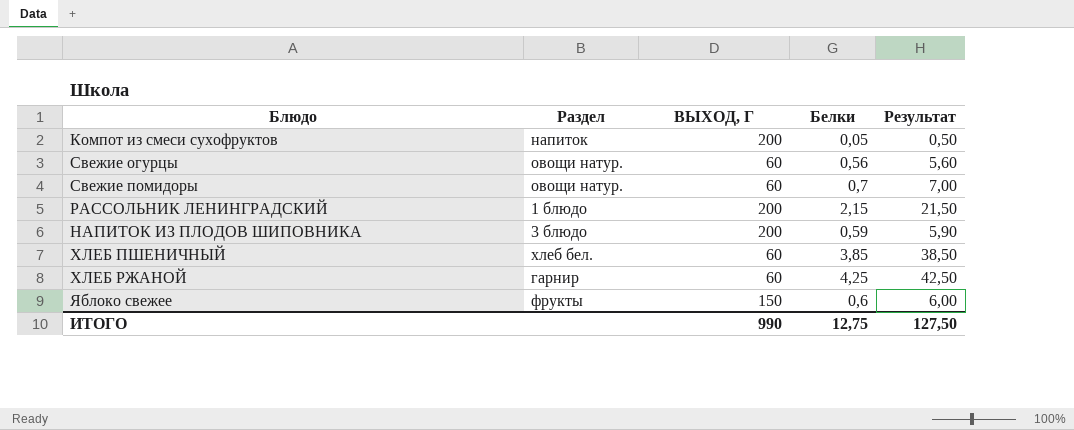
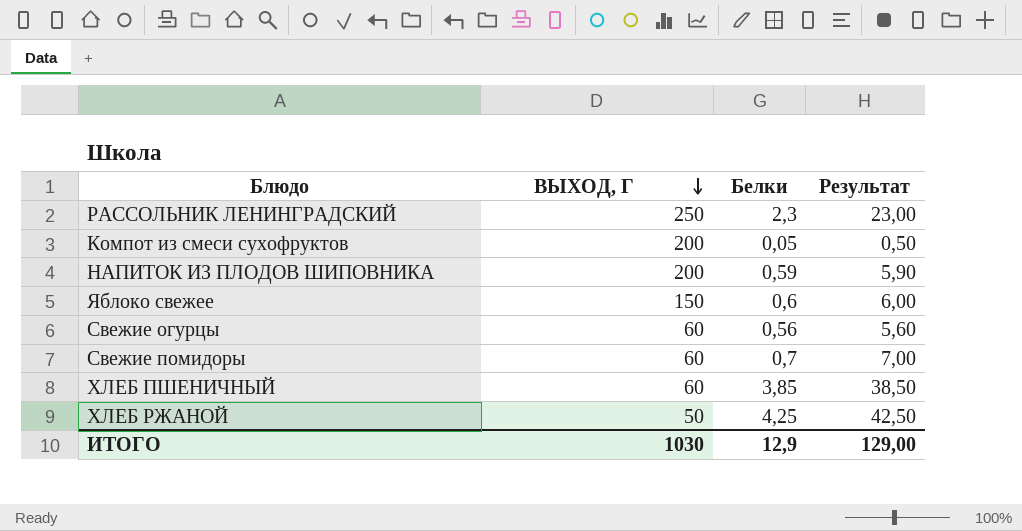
row order: none -> ВЫХОД, Г descending
column Раздел | position: 2 -> none
РАССОЛЬНИК ЛЕНИНГРАДСКИЙ | ВЫХОД, Г: 200 -> 250
РАССОЛЬНИК ЛЕНИНГРАДСКИЙ | Белки: 2,15 -> 2,3
РАССОЛЬНИК ЛЕНИНГРАДСКИЙ | Результат: 21,50 -> 23,00
ХЛЕБ РЖАНОЙ | ВЫХОД, Г: 60 -> 50
ИТОГО | ВЫХОД, Г: 990 -> 1030
ИТОГО | Белки: 12,75 -> 12,9
ИТОГО | Результат: 127,50 -> 129,00

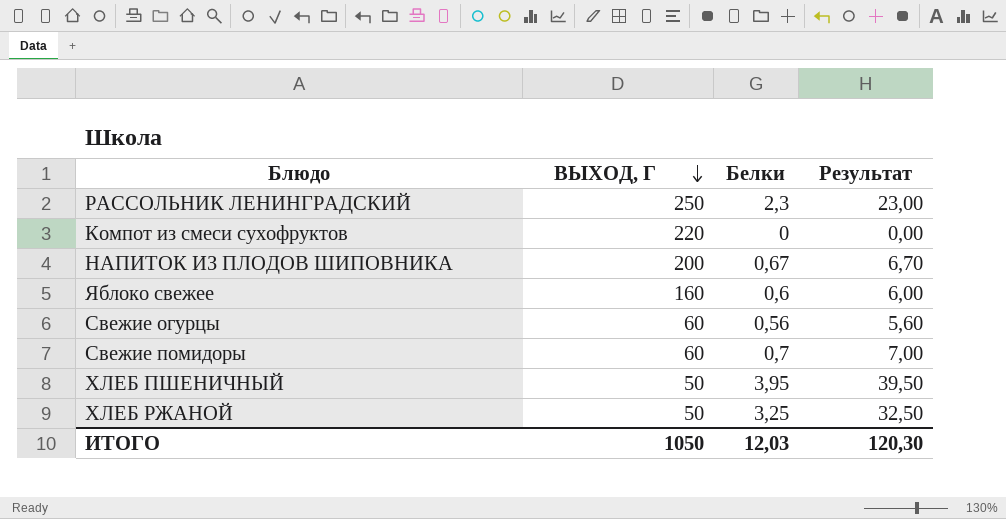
Компот из смеси сухофруктов | ВЫХОД, Г: 200 -> 220
Компот из смеси сухофруктов | Белки: 0,05 -> 0
Компот из смеси сухофруктов | Результат: 0,50 -> 0,00
НАПИТОК ИЗ ПЛОДОВ ШИПОВНИКА | Белки: 0,59 -> 0,67
НАПИТОК ИЗ ПЛОДОВ ШИПОВНИКА | Результат: 5,90 -> 6,70
Яблоко свежее | ВЫХОД, Г: 150 -> 160
ХЛЕБ ПШЕНИЧНЫЙ | ВЫХОД, Г: 60 -> 50
ХЛЕБ ПШЕНИЧНЫЙ | Белки: 3,85 -> 3,95
ХЛЕБ ПШЕНИЧНЫЙ | Результат: 38,50 -> 39,50
ХЛЕБ РЖАНОЙ | Белки: 4,25 -> 3,25
ХЛЕБ РЖАНОЙ | Результат: 42,50 -> 32,50
ИТОГО | ВЫХОД, Г: 1030 -> 1050
ИТОГО | Белки: 12,9 -> 12,03
ИТОГО | Результат: 129,00 -> 120,30

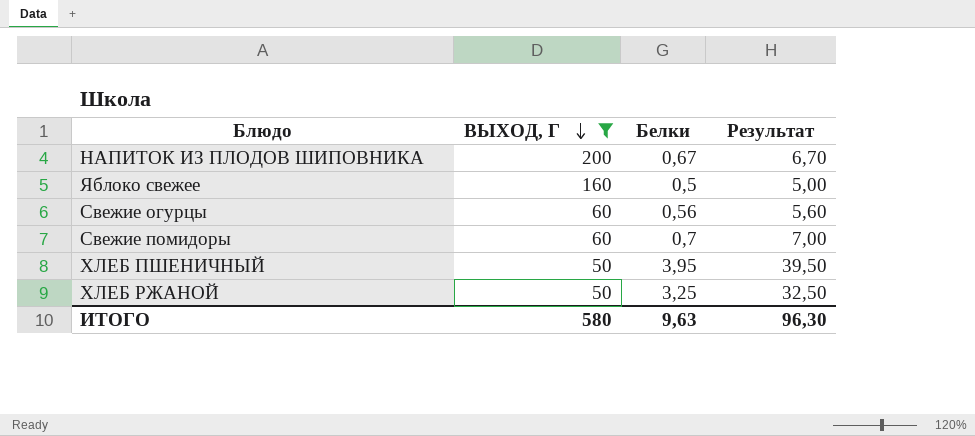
filter: none -> ВЫХОД, Г <= 200
Яблоко свежее | Белки: 0,6 -> 0,5
Яблоко свежее | Результат: 6,00 -> 5,00
ИТОГО | ВЫХОД, Г: 1050 -> 580
ИТОГО | Белки: 12,03 -> 9,63
ИТОГО | Результат: 120,30 -> 96,30

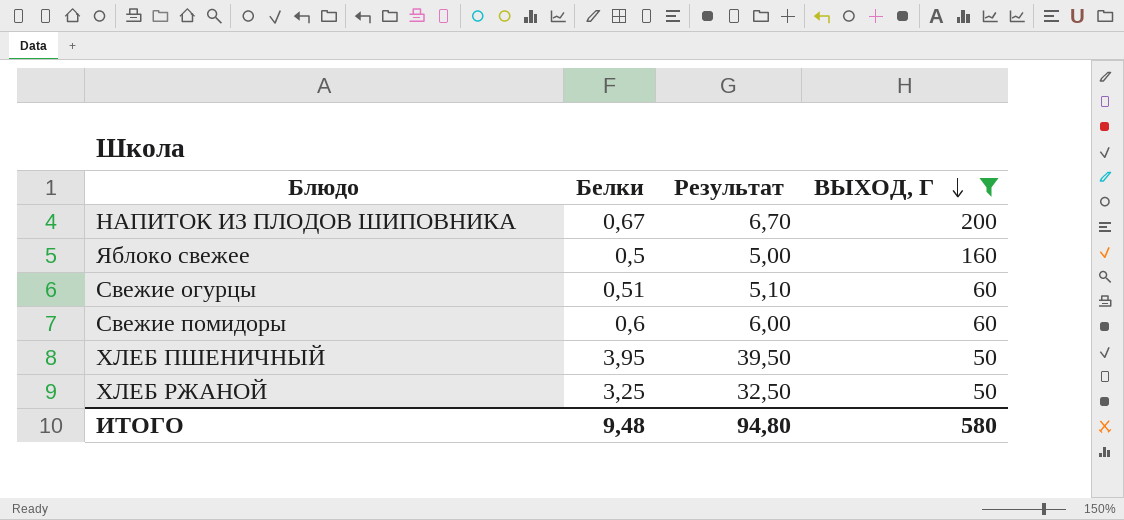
column ВЫХОД, Г | position: 2 -> 4
Свежие огурцы | Белки: 0,56 -> 0,51
Свежие огурцы | Результат: 5,60 -> 5,10
Свежие помидоры | Белки: 0,7 -> 0,6
Свежие помидоры | Результат: 7,00 -> 6,00
ИТОГО | Белки: 9,63 -> 9,48
ИТОГО | Результат: 96,30 -> 94,80

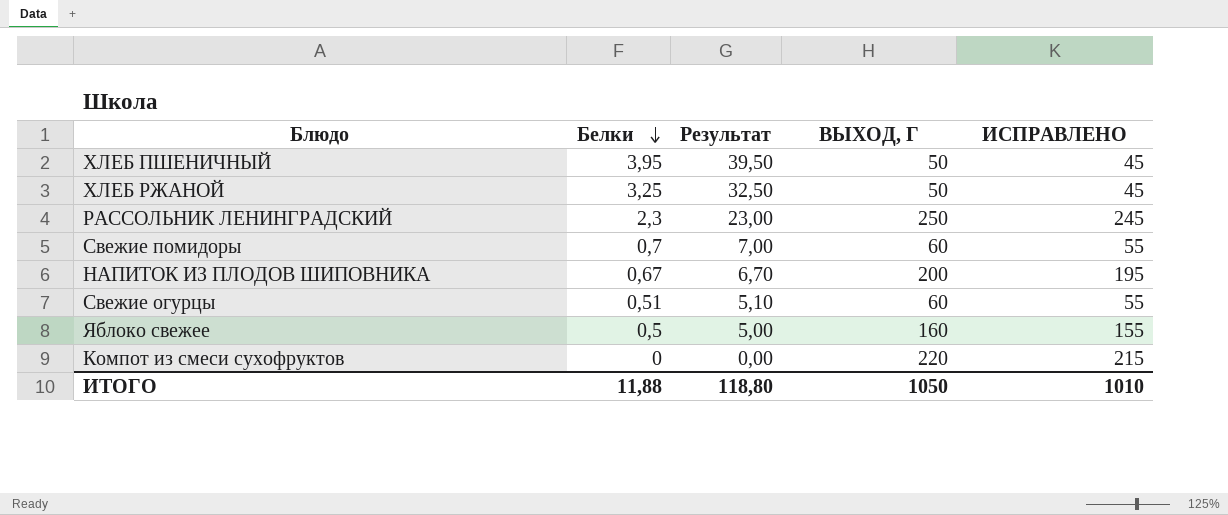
filter: ВЫХОД, Г <= 200 -> none
row order: ВЫХОД, Г descending -> Белки descending
column ИСПРАВЛЕНО | formula: none -> [ВЫХОД, Г] - 5
Свежие помидоры | Белки: 0,6 -> 0,7
Свежие помидоры | Результат: 6,00 -> 7,00
ИТОГО | Белки: 9,48 -> 11,88
ИТОГО | Результат: 94,80 -> 118,80
ИТОГО | ВЫХОД, Г: 580 -> 1050

